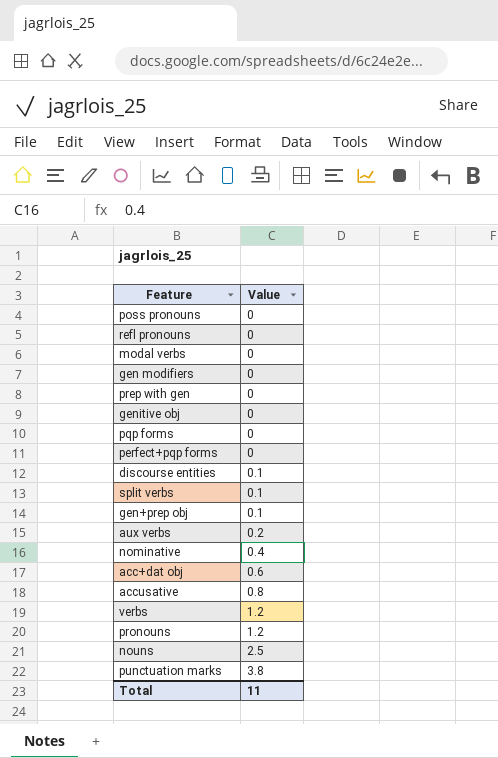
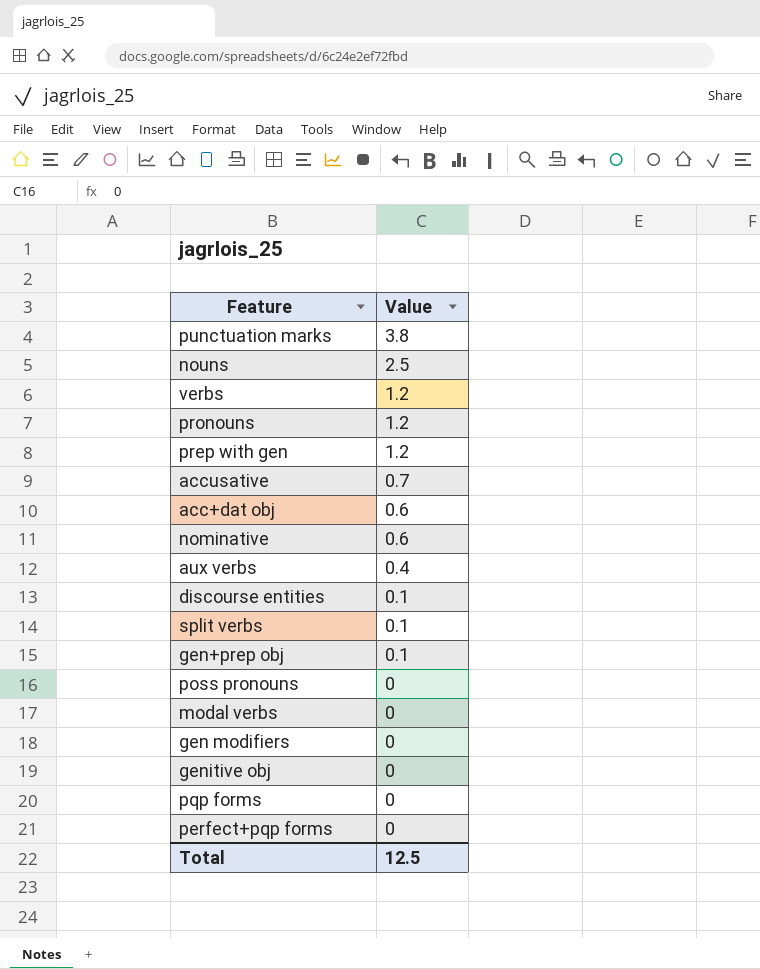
row order: Value ascending -> Value descending
row refl pronouns: 0 -> none
prep with gen | Value: 0 -> 1.2
accusative | Value: 0.8 -> 0.7
nominative | Value: 0.4 -> 0.6
aux verbs | Value: 0.2 -> 0.4
Total | Value: 11 -> 12.5

